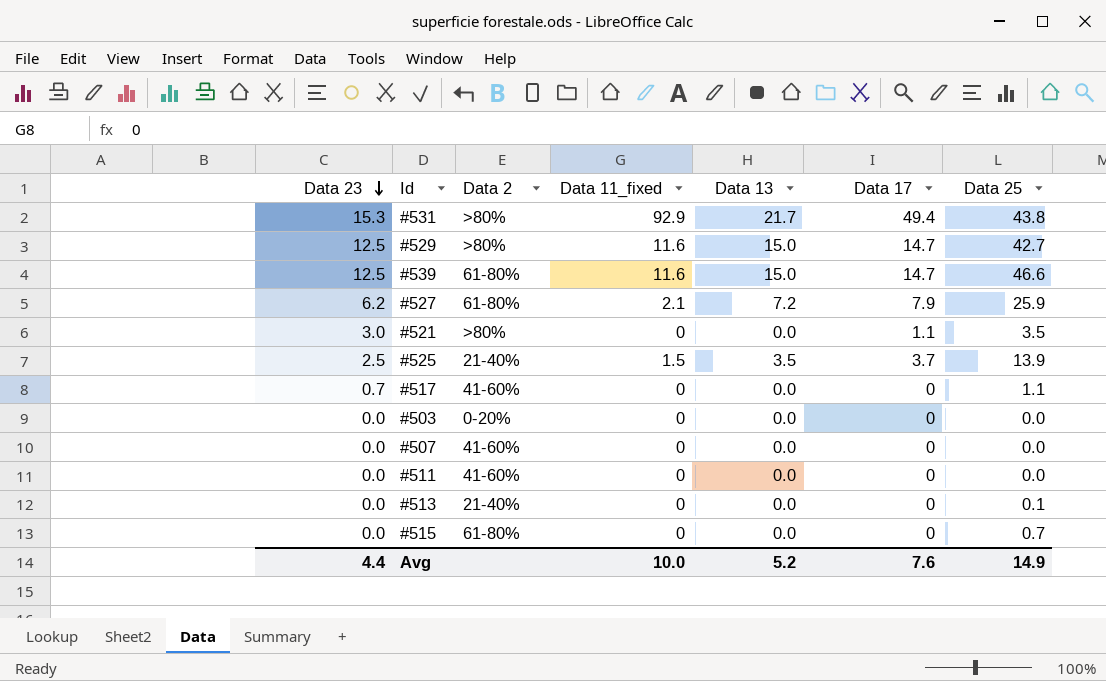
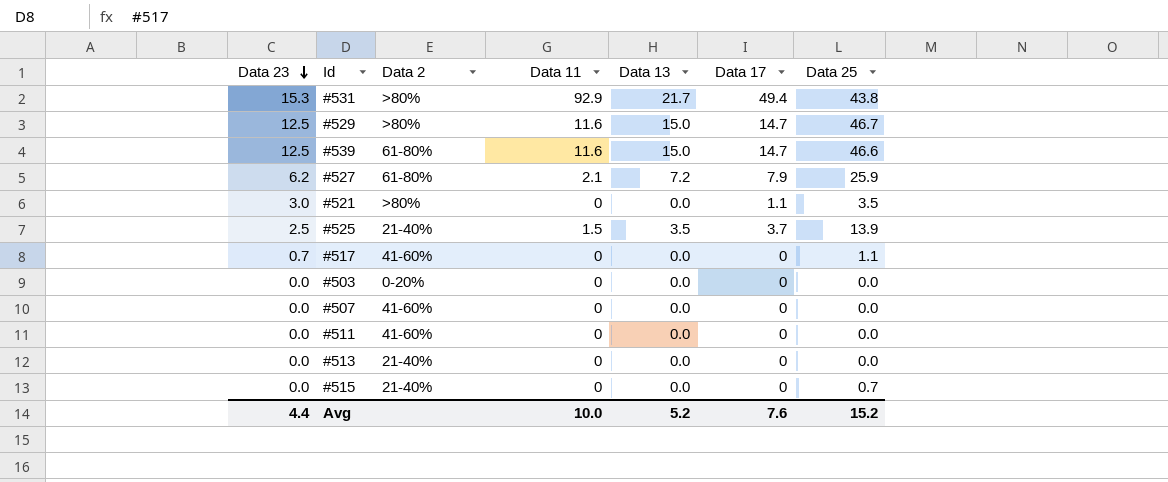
column name: Data 11_fixed -> Data 11
#529 | Data 25: 42.7 -> 46.7
#513 | Data 25: 0.1 -> 0.0
#515 | Data 2: 61-80% -> 21-40%
Avg | Data 25: 14.9 -> 15.2

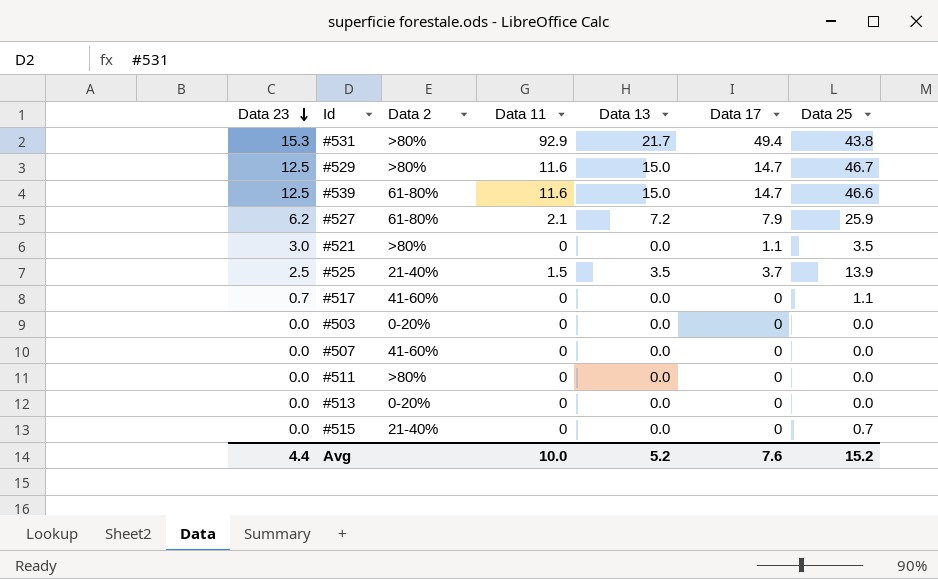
#511 | Data 2: 41-60% -> >80%
#513 | Data 2: 21-40% -> 0-20%

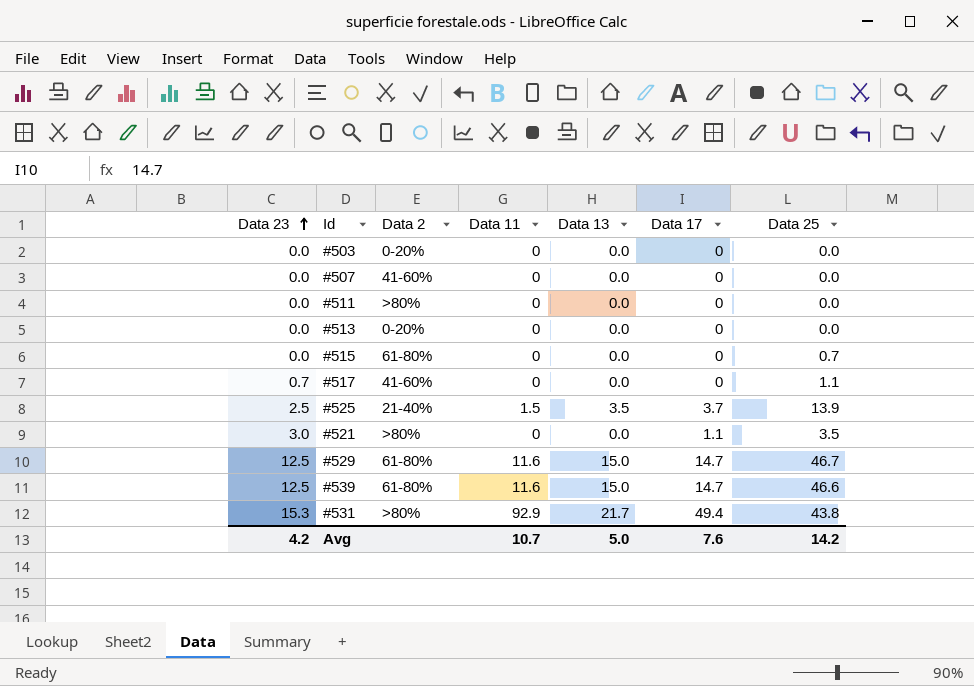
row order: Data 23 descending -> Data 23 ascending
row #527: 6.2 | 61-80% | 2.1 | 7.2 | 7.9 | 25.9 -> none
#515 | Data 2: 21-40% -> 61-80%
#529 | Data 2: >80% -> 61-80%
Avg | Data 23: 4.4 -> 4.2
Avg | Data 11: 10.0 -> 10.7
Avg | Data 13: 5.2 -> 5.0
Avg | Data 25: 15.2 -> 14.2

